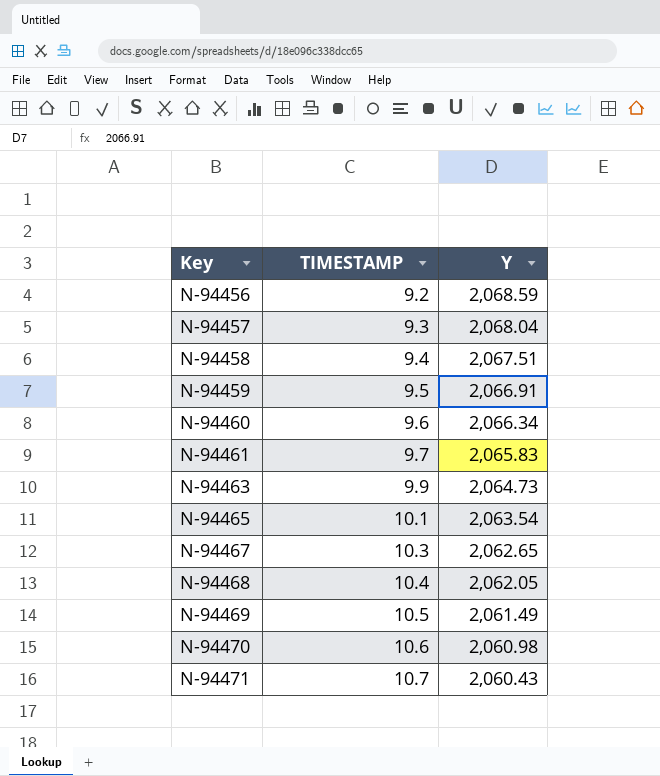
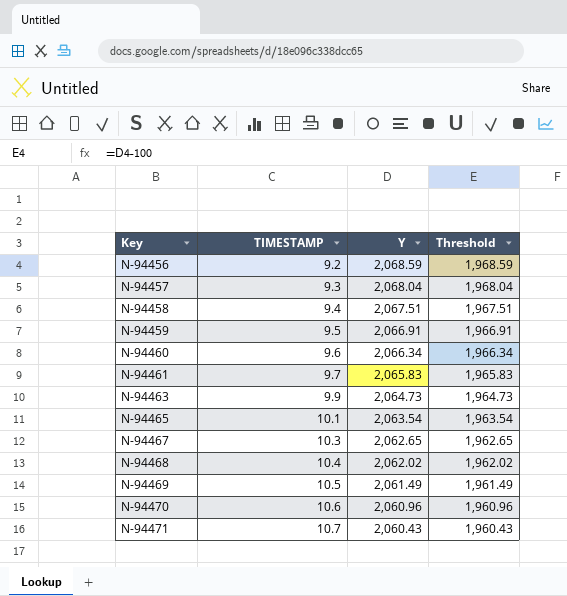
column Threshold | formula: none -> [Y] - 100
N-94468 | Y: 2,062.05 -> 2,062.02
N-94470 | Y: 2,060.98 -> 2,060.96

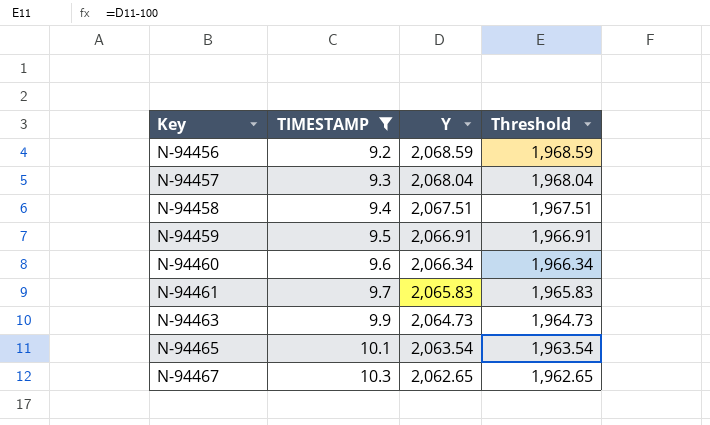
filter: none -> TIMESTAMP <= 10.3

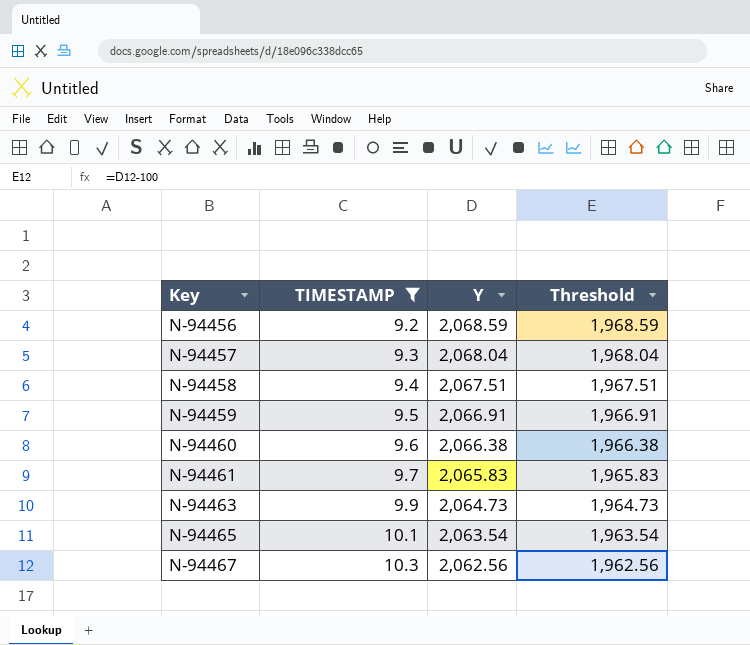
N-94460 | Y: 2,066.34 -> 2,066.38
N-94460 | Threshold: 1,966.34 -> 1,966.38
N-94467 | Y: 2,062.65 -> 2,062.56
N-94467 | Threshold: 1,962.65 -> 1,962.56

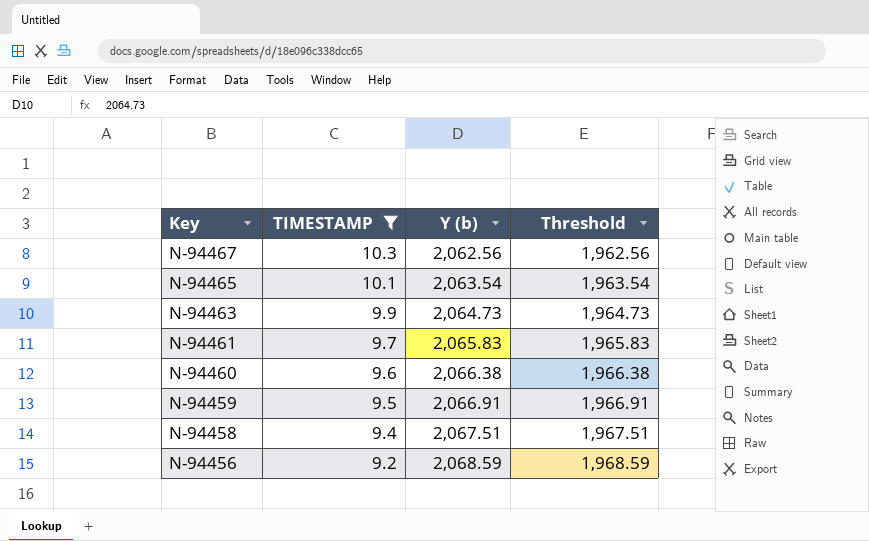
row order: Key ascending -> Key descending
column name: Y -> Y (b)
row N-94457: 9.3 | 2,068.04 | 1,968.04 -> none

